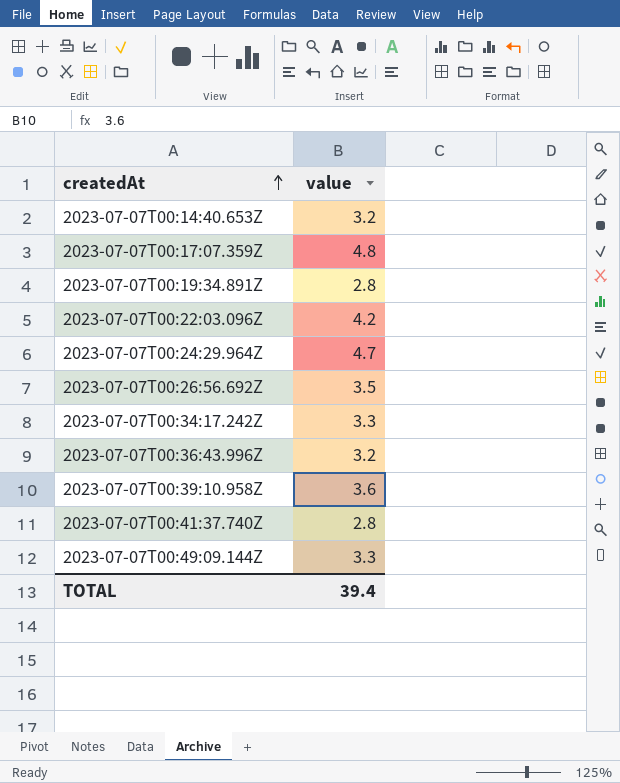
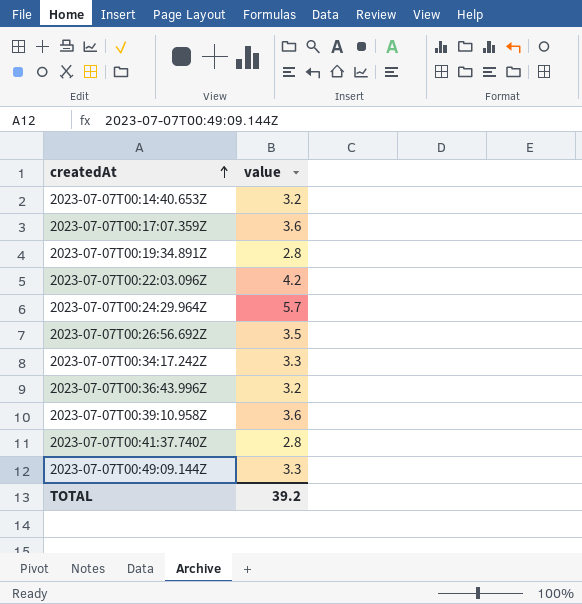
2023-07-07T00:17:07.359Z | value: 4.8 -> 3.6
2023-07-07T00:24:29.964Z | value: 4.7 -> 5.7
TOTAL | value: 39.4 -> 39.2

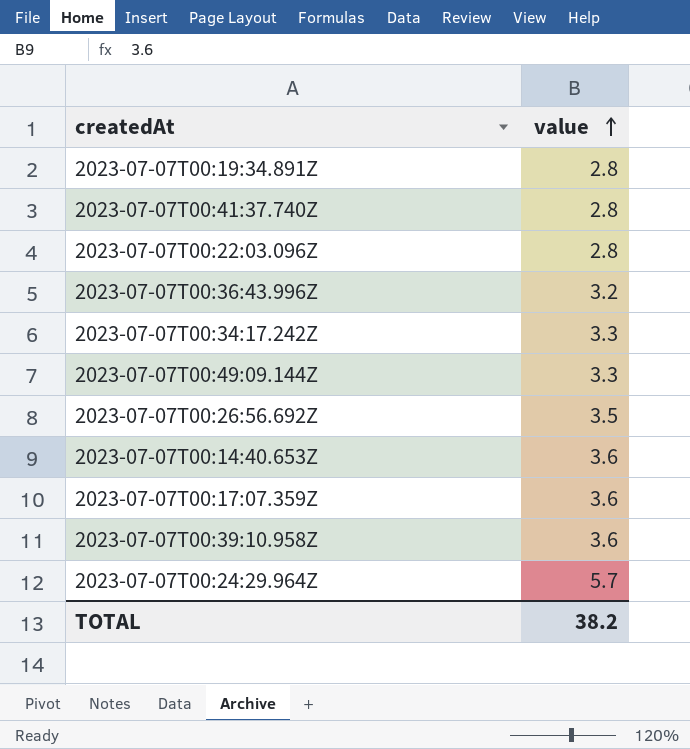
row order: createdAt ascending -> value ascending
2023-07-07T00:22:03.096Z | value: 4.2 -> 2.8
2023-07-07T00:14:40.653Z | value: 3.2 -> 3.6
TOTAL | value: 39.2 -> 38.2

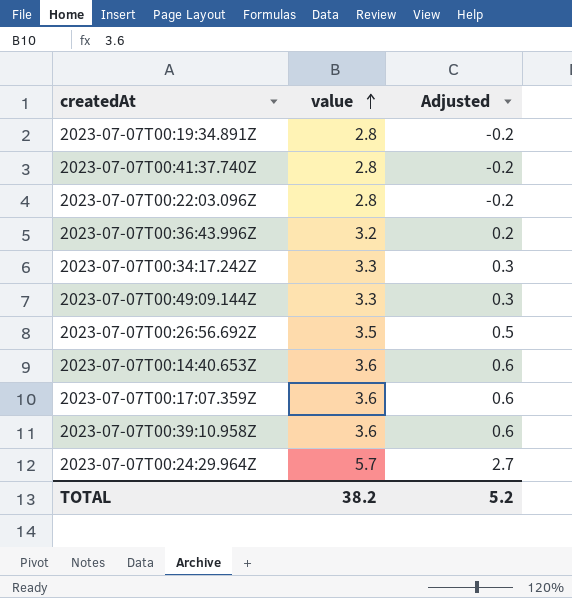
column Adjusted | formula: none -> [value] - 3

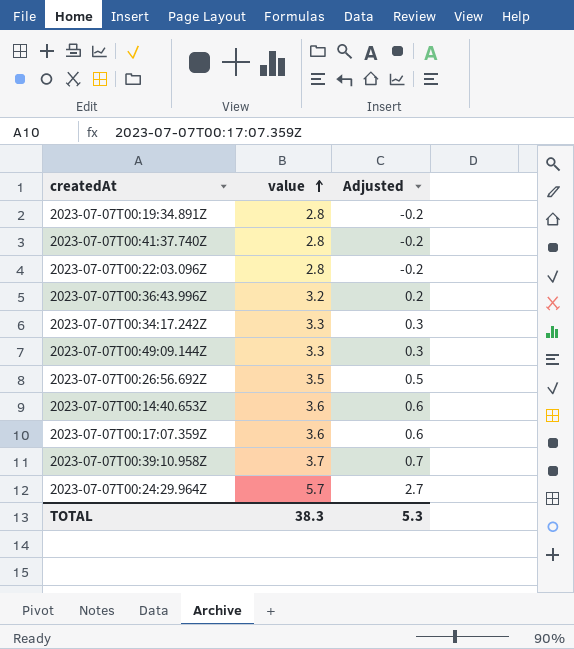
2023-07-07T00:39:10.958Z | value: 3.6 -> 3.7
2023-07-07T00:39:10.958Z | Adjusted: 0.6 -> 0.7
TOTAL | value: 38.2 -> 38.3
TOTAL | Adjusted: 5.2 -> 5.3

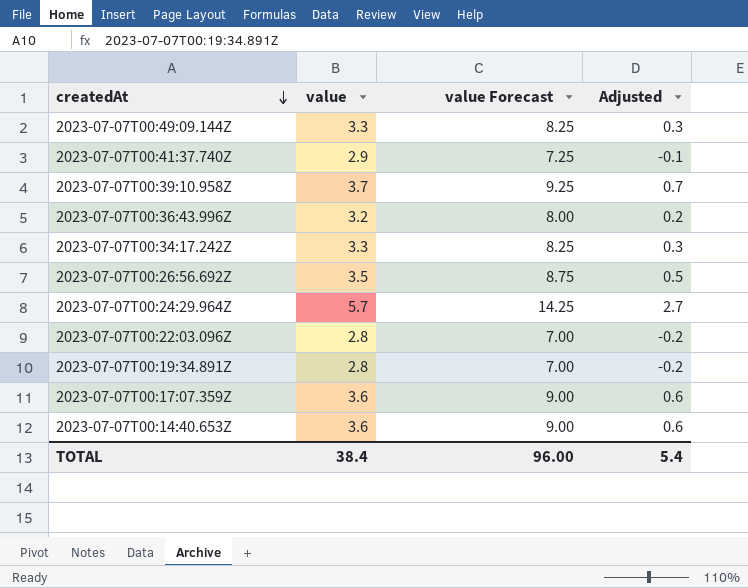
row order: value ascending -> createdAt descending
column value Forecast | formula: none -> [value] * 2.5
2023-07-07T00:41:37.740Z | value: 2.8 -> 2.9
2023-07-07T00:41:37.740Z | Adjusted: -0.2 -> -0.1
TOTAL | value: 38.3 -> 38.4
TOTAL | Adjusted: 5.3 -> 5.4

